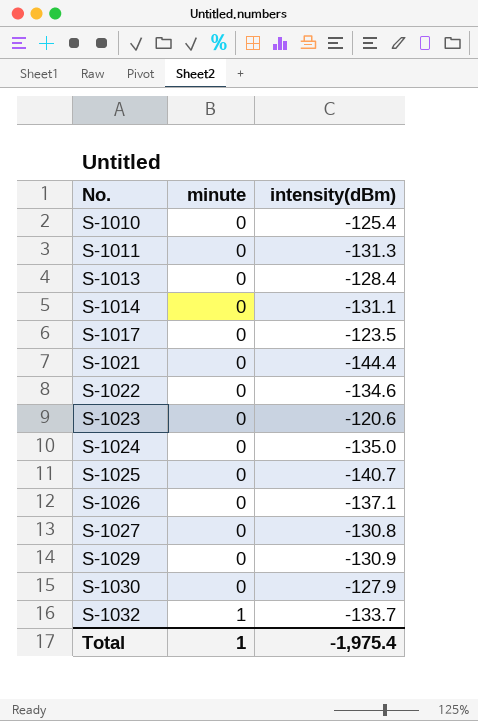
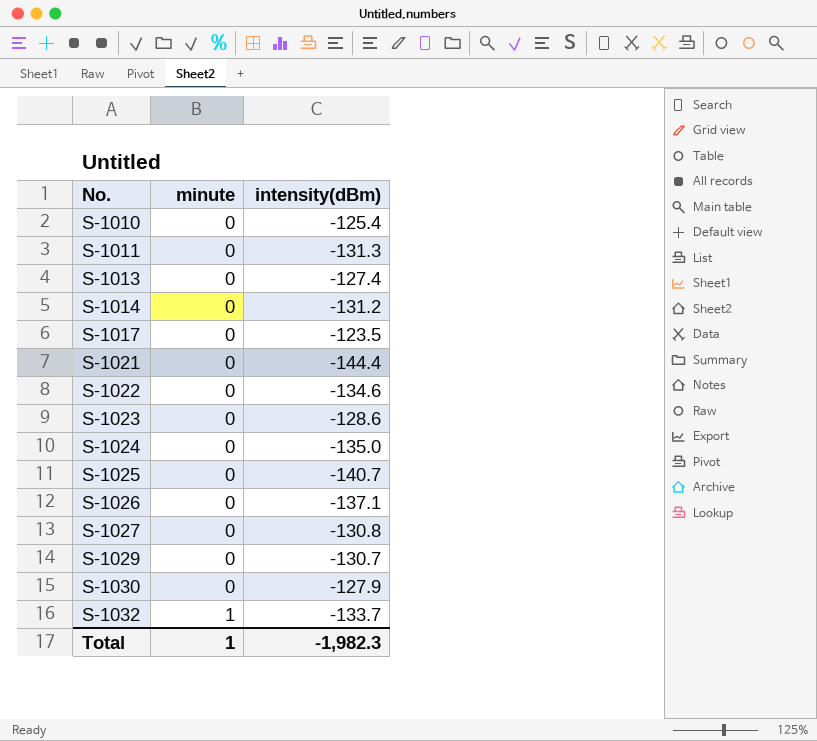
S-1013 | intensity(dBm): -128.4 -> -127.4
S-1014 | intensity(dBm): -131.1 -> -131.2
S-1023 | intensity(dBm): -120.6 -> -128.6
S-1029 | intensity(dBm): -130.9 -> -130.7
Total | intensity(dBm): -1,975.4 -> -1,982.3

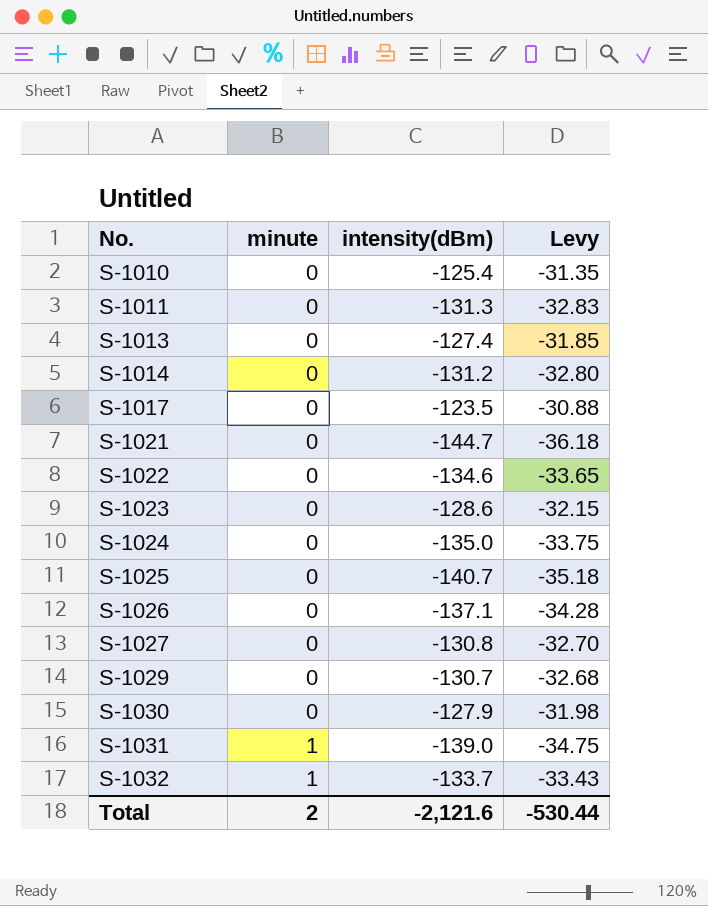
column Levy | formula: none -> [intensity(dBm)] * 0.25
S-1021 | intensity(dBm): -144.4 -> -144.7
row S-1031: none -> 1 | -139.0 | -34.75
Total | minute: 1 -> 2
Total | intensity(dBm): -1,982.3 -> -2,121.6

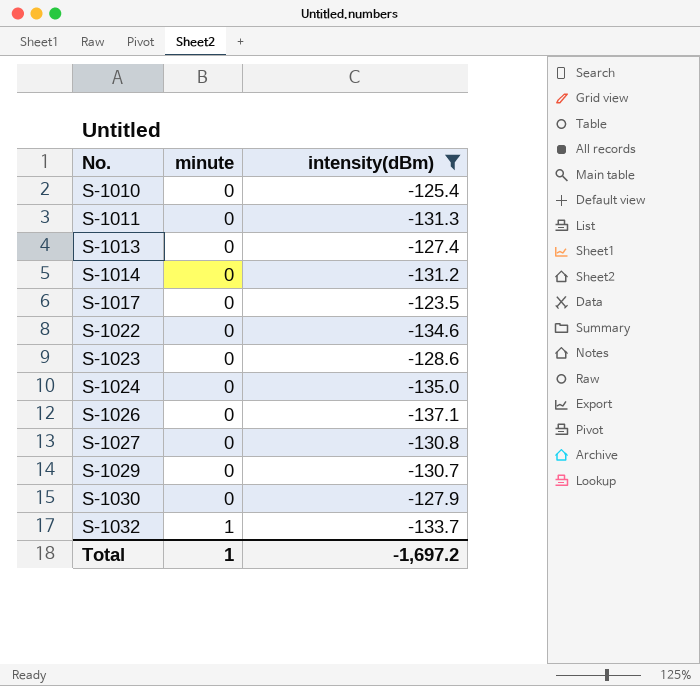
filter: none -> intensity(dBm) >= -137.1
column Levy | formula: [intensity(dBm)] * 0.25 -> none
Total | minute: 2 -> 1
Total | intensity(dBm): -2,121.6 -> -1,697.2

